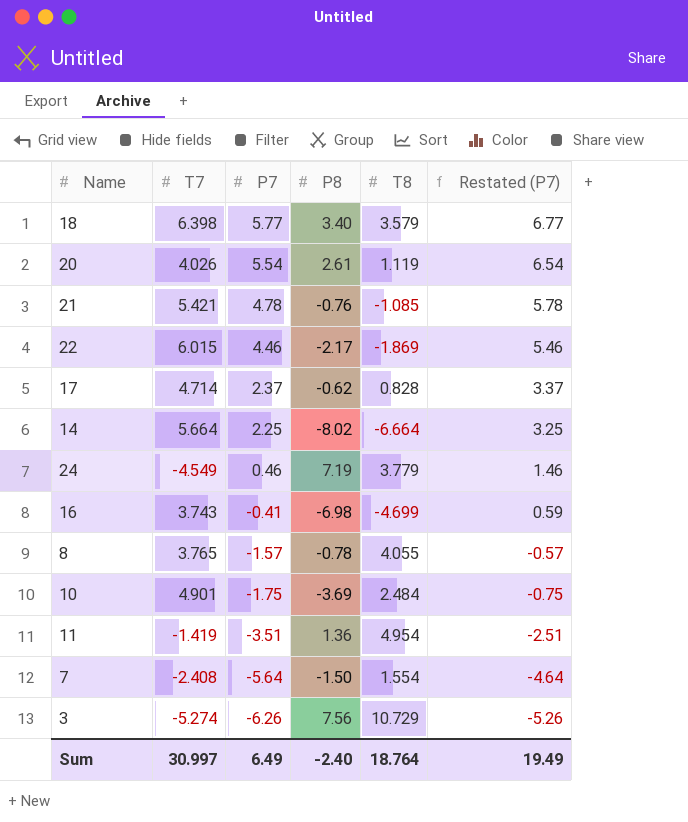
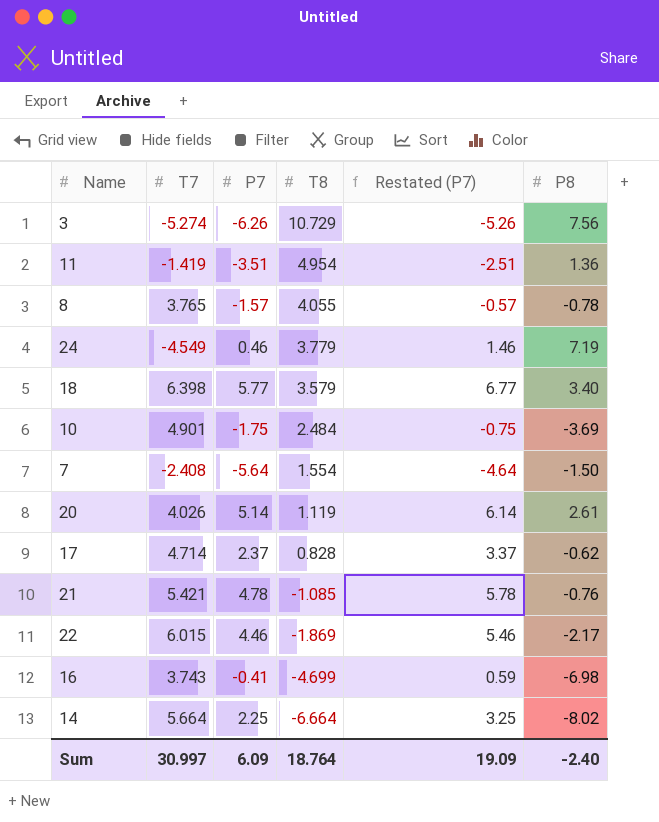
row order: P7 descending -> T8 descending
column P8 | position: 4 -> 6
20 | P7: 5.54 -> 5.14
20 | Restated (P7): 6.54 -> 6.14
Sum | P7: 6.49 -> 6.09
Sum | Restated (P7): 19.49 -> 19.09

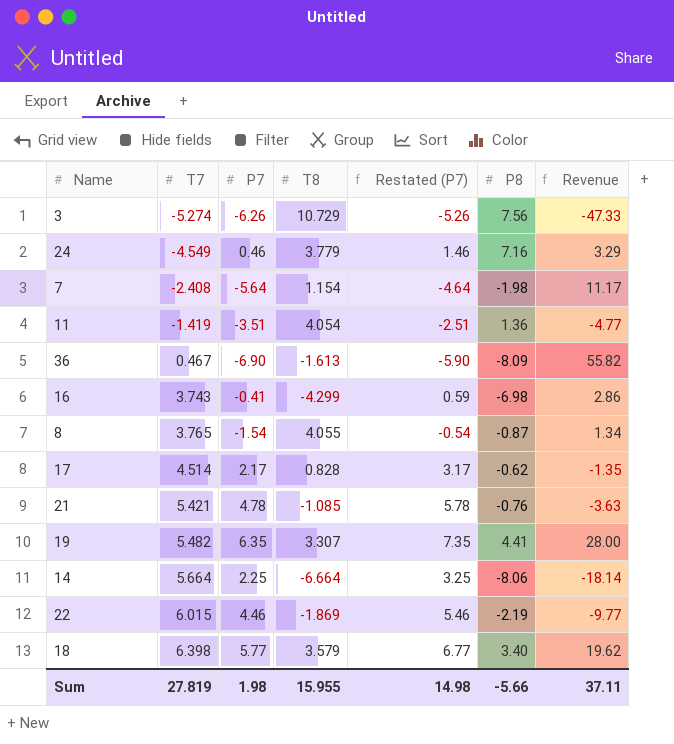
row order: T8 descending -> T7 ascending
column Revenue | formula: none -> [P7] * [P8]
row 10: 4.901 | -1.75 | 2.484 | -0.75 | -3.69 -> none
row 20: 4.026 | 5.14 | 1.119 | 6.14 | 2.61 -> none
24 | P8: 7.19 -> 7.16
7 | T8: 1.554 -> 1.154
7 | P8: -1.50 -> -1.98
11 | T8: 4.954 -> 4.054
row 36: none -> 0.467 | -6.90 | -1.613 | -5.90 | -8.09 | 55.82
16 | T8: -4.699 -> -4.299
8 | P7: -1.57 -> -1.54
8 | Restated (P7): -0.57 -> -0.54
8 | P8: -0.78 -> -0.87
17 | T7: 4.714 -> 4.514
17 | P7: 2.37 -> 2.17
17 | Restated (P7): 3.37 -> 3.17
row 19: none -> 5.482 | 6.35 | 3.307 | 7.35 | 4.41 | 28.00
14 | P8: -8.02 -> -8.06
22 | P8: -2.17 -> -2.19
Sum | T7: 30.997 -> 27.819
Sum | P7: 6.09 -> 1.98
Sum | T8: 18.764 -> 15.955
Sum | Restated (P7): 19.09 -> 14.98
Sum | P8: -2.40 -> -5.66

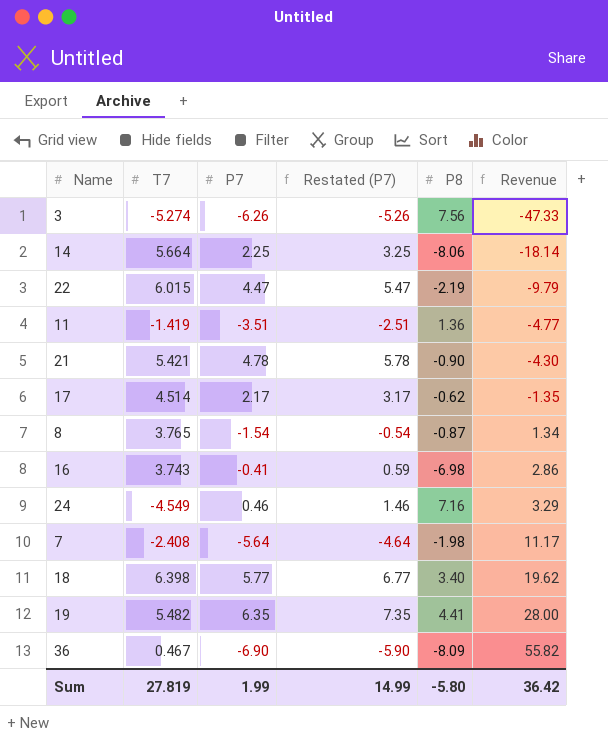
row order: T7 ascending -> Revenue ascending
column T8 | position: 4 -> none
22 | P7: 4.46 -> 4.47
22 | Restated (P7): 5.46 -> 5.47
22 | Revenue: -9.77 -> -9.79
21 | P8: -0.76 -> -0.90
21 | Revenue: -3.63 -> -4.30
Sum | P7: 1.98 -> 1.99
Sum | Restated (P7): 14.98 -> 14.99
Sum | P8: -5.66 -> -5.80
Sum | Revenue: 37.11 -> 36.42

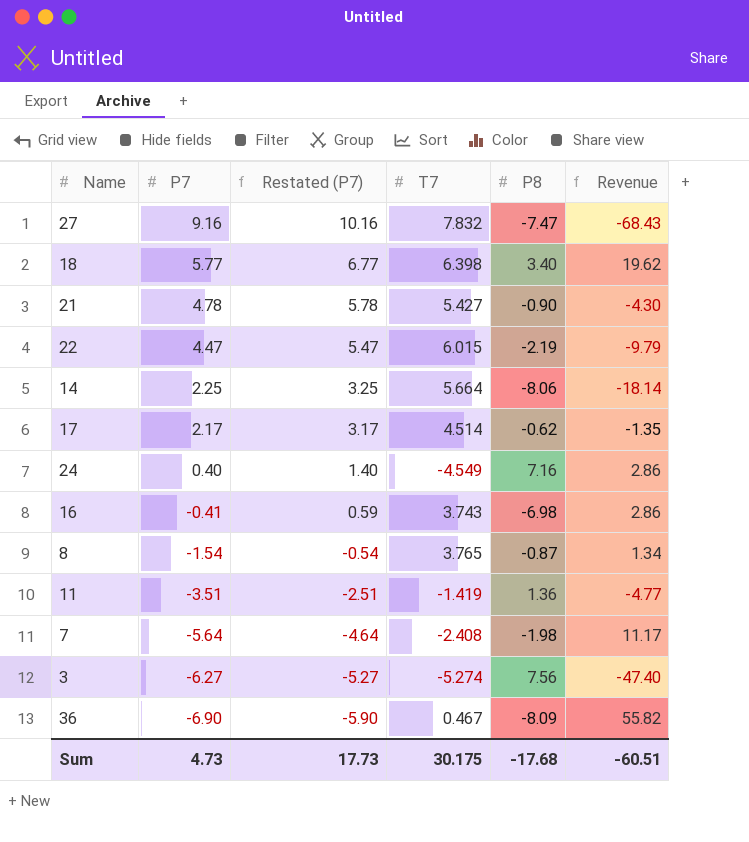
row order: Revenue ascending -> P7 descending
column T7 | position: 2 -> 4
row 19: 5.482 | 6.35 | 7.35 | 4.41 | 28.00 -> none
row 27: none -> 9.16 | 10.16 | 7.832 | -7.47 | -68.43
21 | T7: 5.421 -> 5.427
24 | P7: 0.46 -> 0.40
24 | Restated (P7): 1.46 -> 1.40
24 | Revenue: 3.29 -> 2.86
3 | P7: -6.26 -> -6.27
3 | Restated (P7): -5.26 -> -5.27
3 | Revenue: -47.33 -> -47.40
Sum | P7: 1.99 -> 4.73
Sum | Restated (P7): 14.99 -> 17.73
Sum | T7: 27.819 -> 30.175
Sum | P8: -5.80 -> -17.68
Sum | Revenue: 36.42 -> -60.51

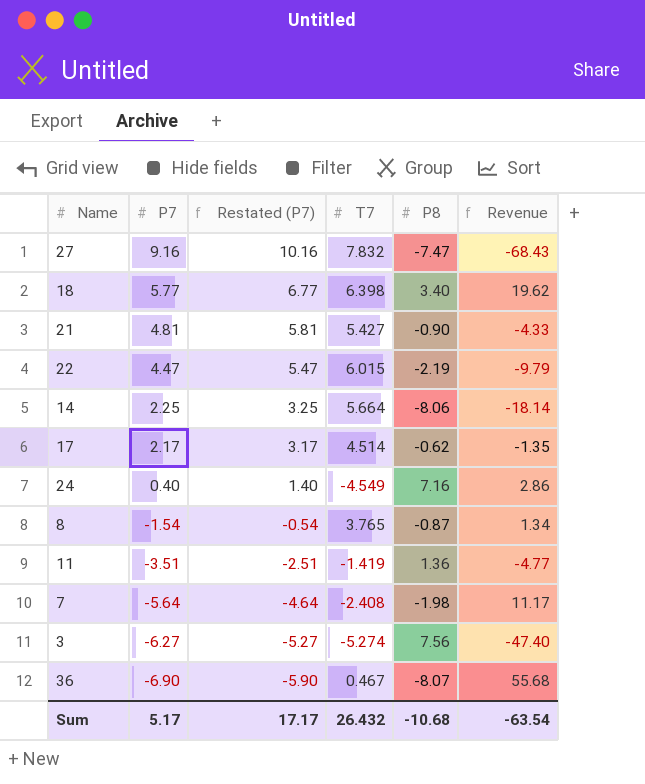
row 16: -0.41 | 0.59 | 3.743 | -6.98 | 2.86 -> none
21 | P7: 4.78 -> 4.81
21 | Restated (P7): 5.78 -> 5.81
21 | Revenue: -4.30 -> -4.33
36 | P8: -8.09 -> -8.07
36 | Revenue: 55.82 -> 55.68
Sum | P7: 4.73 -> 5.17
Sum | Restated (P7): 17.73 -> 17.17
Sum | T7: 30.175 -> 26.432
Sum | P8: -17.68 -> -10.68
Sum | Revenue: -60.51 -> -63.54

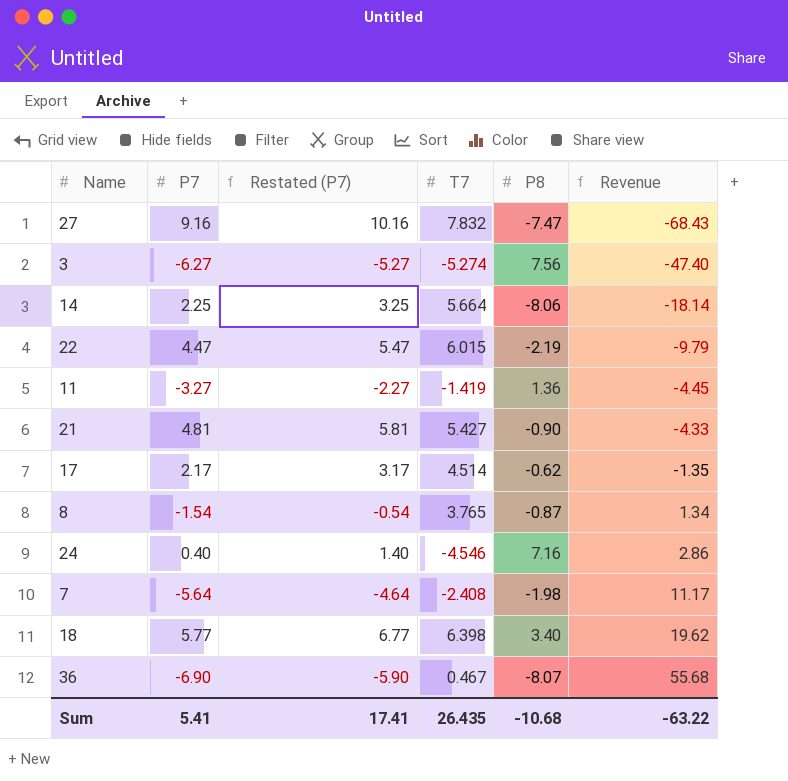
row order: P7 descending -> Revenue ascending
11 | P7: -3.51 -> -3.27
11 | Restated (P7): -2.51 -> -2.27
11 | Revenue: -4.77 -> -4.45
24 | T7: -4.549 -> -4.546
Sum | P7: 5.17 -> 5.41
Sum | Restated (P7): 17.17 -> 17.41
Sum | T7: 26.432 -> 26.435
Sum | Revenue: -63.54 -> -63.22

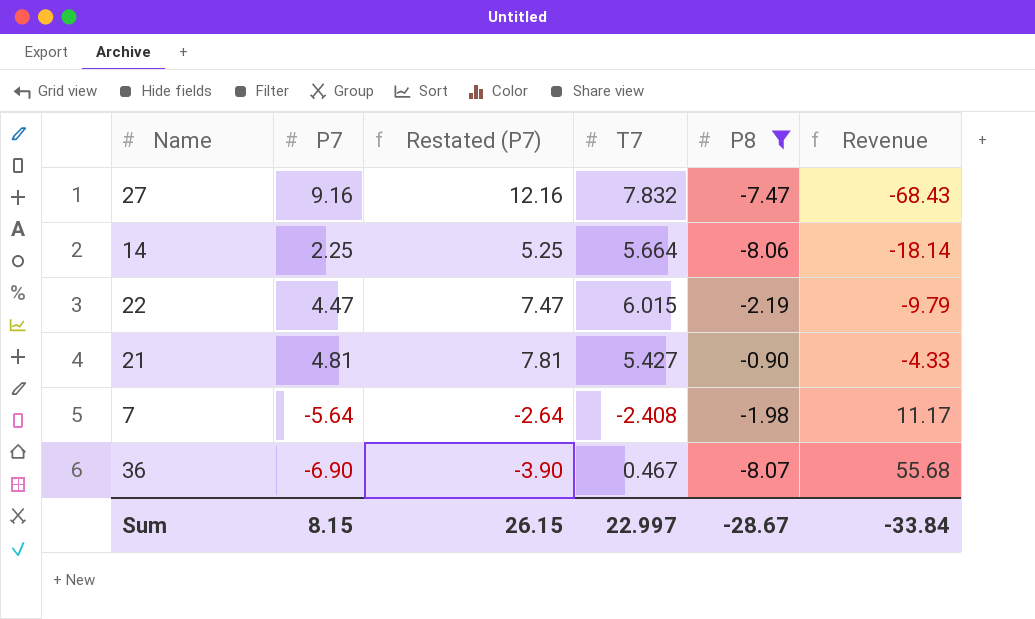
filter: none -> P8 <= -0.90
column Restated (P7) | formula: [P7] + 1 -> [P7] + 3
Sum | P7: 5.41 -> 8.15
Sum | Restated (P7): 17.41 -> 26.15
Sum | T7: 26.435 -> 22.997
Sum | P8: -10.68 -> -28.67
Sum | Revenue: -63.22 -> -33.84

